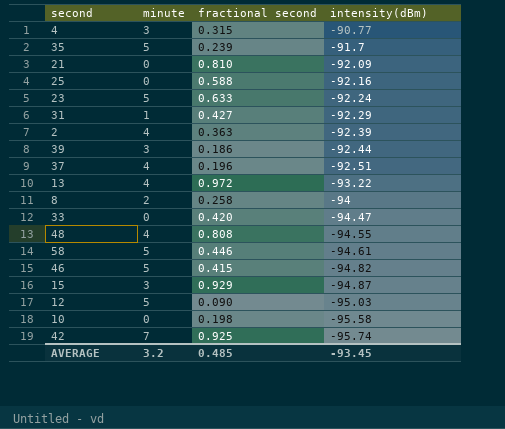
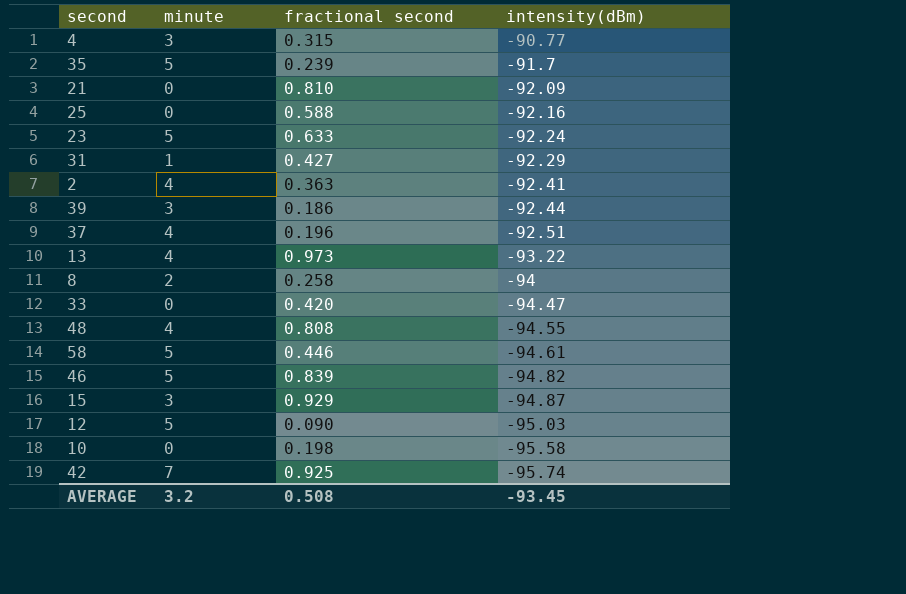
2 | intensity(dBm): -92.39 -> -92.41
13 | fractional second: 0.972 -> 0.973
46 | fractional second: 0.415 -> 0.839
AVERAGE | fractional second: 0.485 -> 0.508

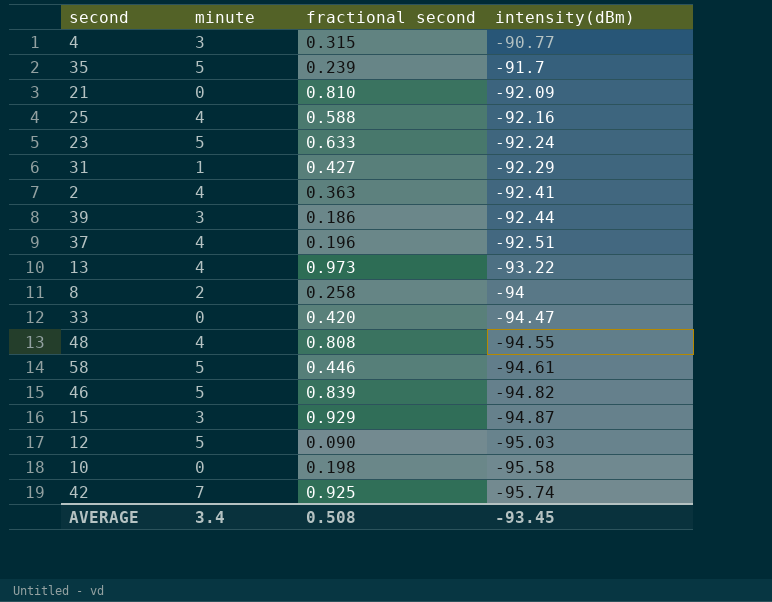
25 | minute: 0 -> 4
AVERAGE | minute: 3.2 -> 3.4

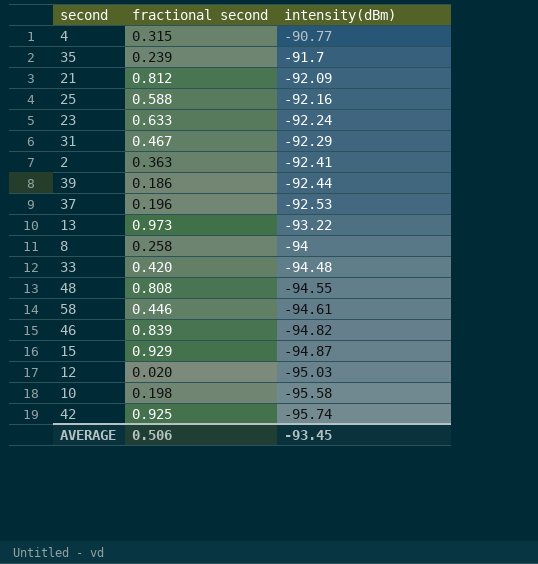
column minute | position: 2 -> none
21 | fractional second: 0.810 -> 0.812
31 | fractional second: 0.427 -> 0.467
37 | intensity(dBm): -92.51 -> -92.53
33 | intensity(dBm): -94.47 -> -94.48
12 | fractional second: 0.090 -> 0.020
AVERAGE | fractional second: 0.508 -> 0.506

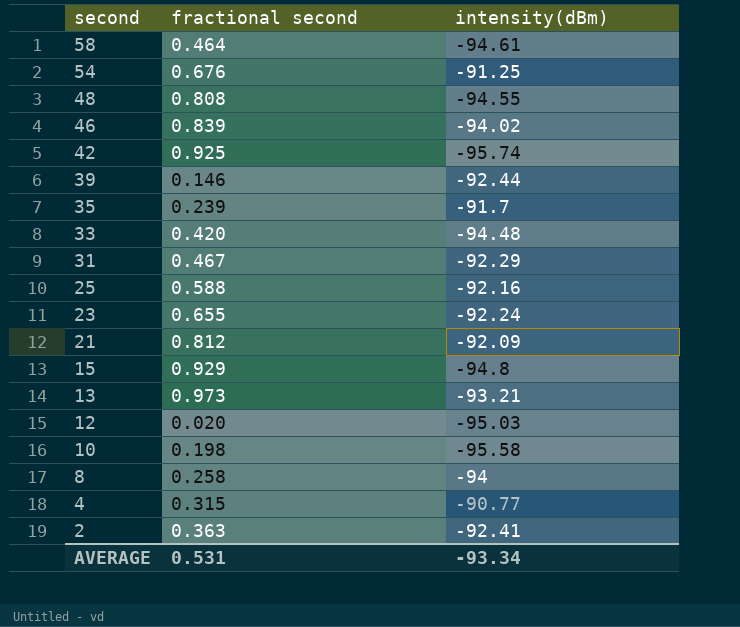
row order: intensity(dBm) descending -> second descending
row 37: 0.196 | -92.53 -> none
58 | fractional second: 0.446 -> 0.464
row 54: none -> 0.676 | -91.25
46 | intensity(dBm): -94.82 -> -94.02
39 | fractional second: 0.186 -> 0.146
23 | fractional second: 0.633 -> 0.655
15 | intensity(dBm): -94.87 -> -94.8
13 | intensity(dBm): -93.22 -> -93.21
AVERAGE | fractional second: 0.506 -> 0.531
AVERAGE | intensity(dBm): -93.45 -> -93.34

